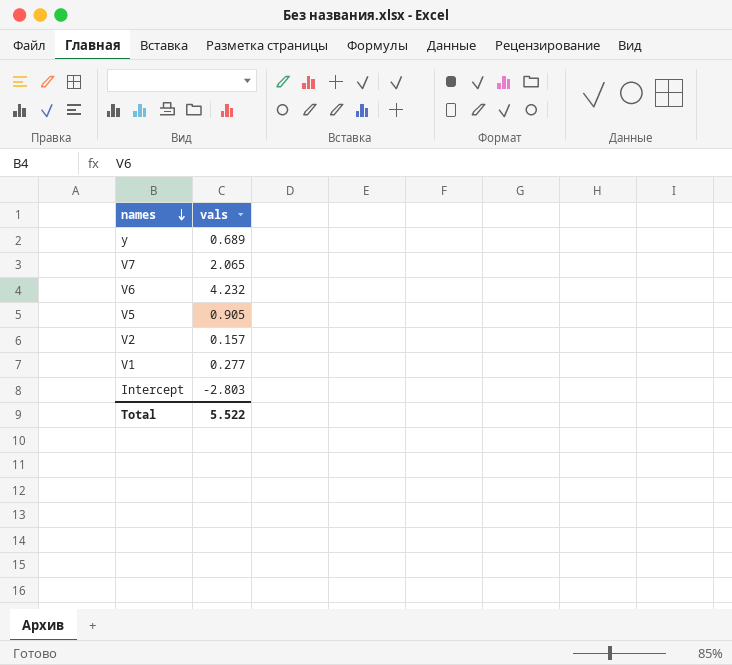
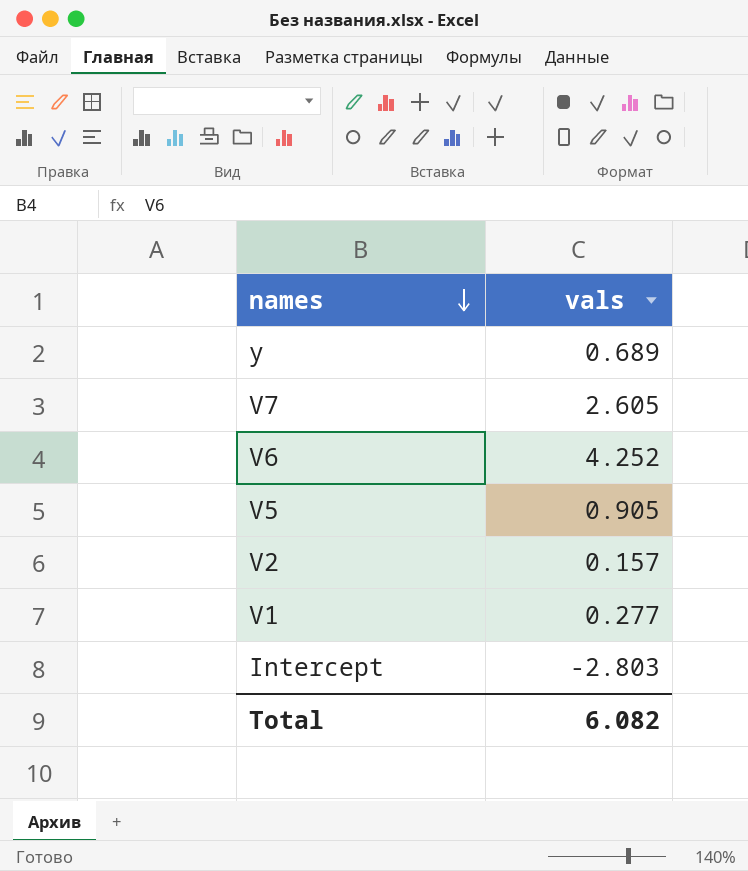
V7 | vals: 2.065 -> 2.605
V6 | vals: 4.232 -> 4.252
Total | vals: 5.522 -> 6.082

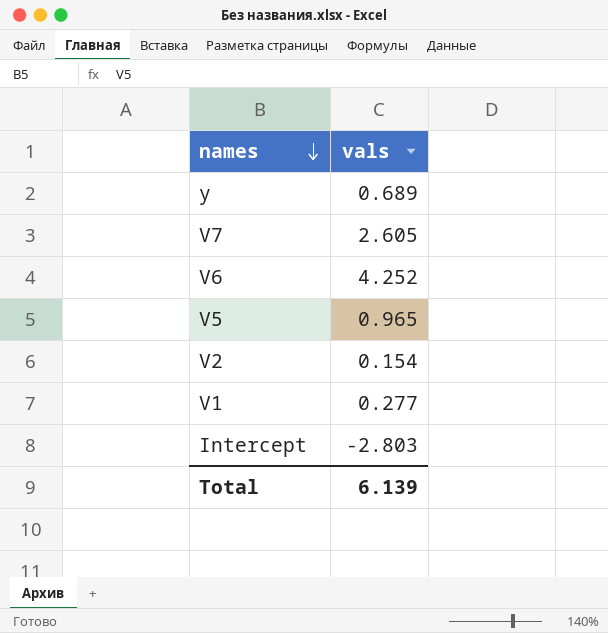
V5 | vals: 0.905 -> 0.965
V2 | vals: 0.157 -> 0.154
Total | vals: 6.082 -> 6.139

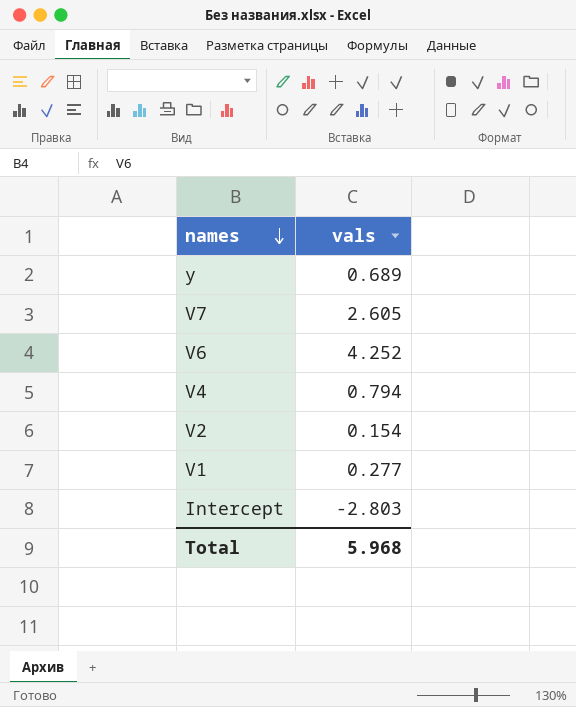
row V5: 0.965 -> none
row V4: none -> 0.794
Total | vals: 6.139 -> 5.968

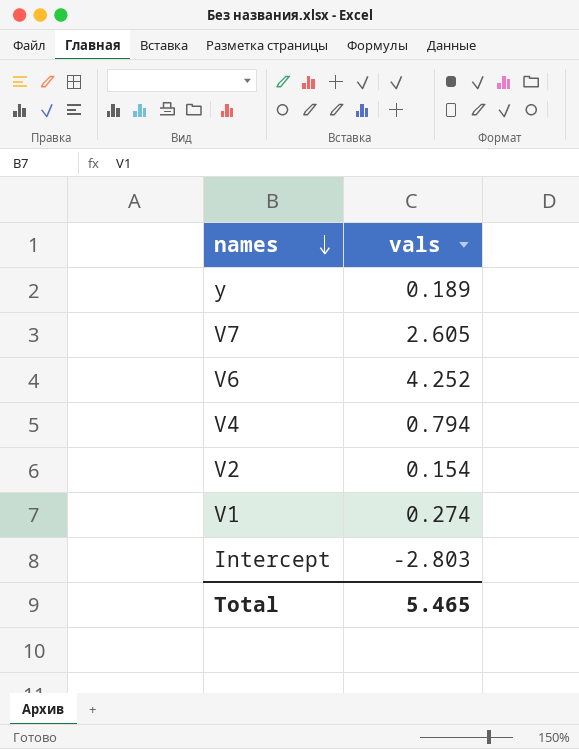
y | vals: 0.689 -> 0.189
V1 | vals: 0.277 -> 0.274
Total | vals: 5.968 -> 5.465

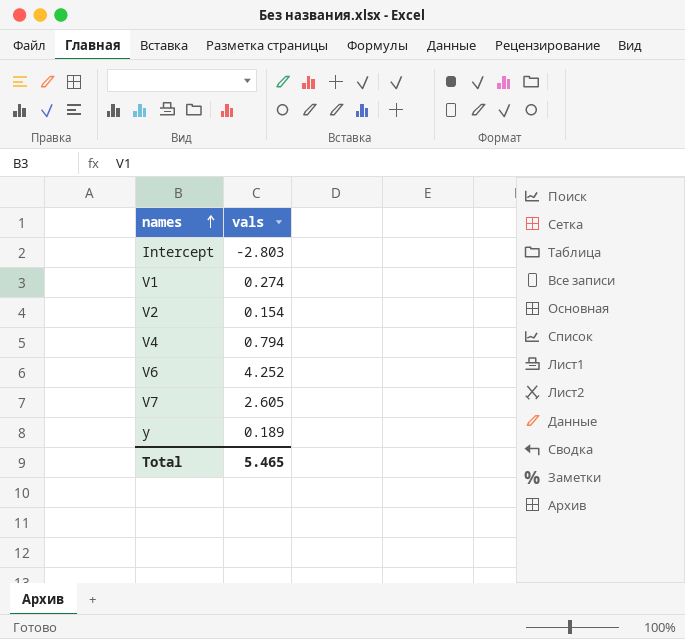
row order: names descending -> names ascending

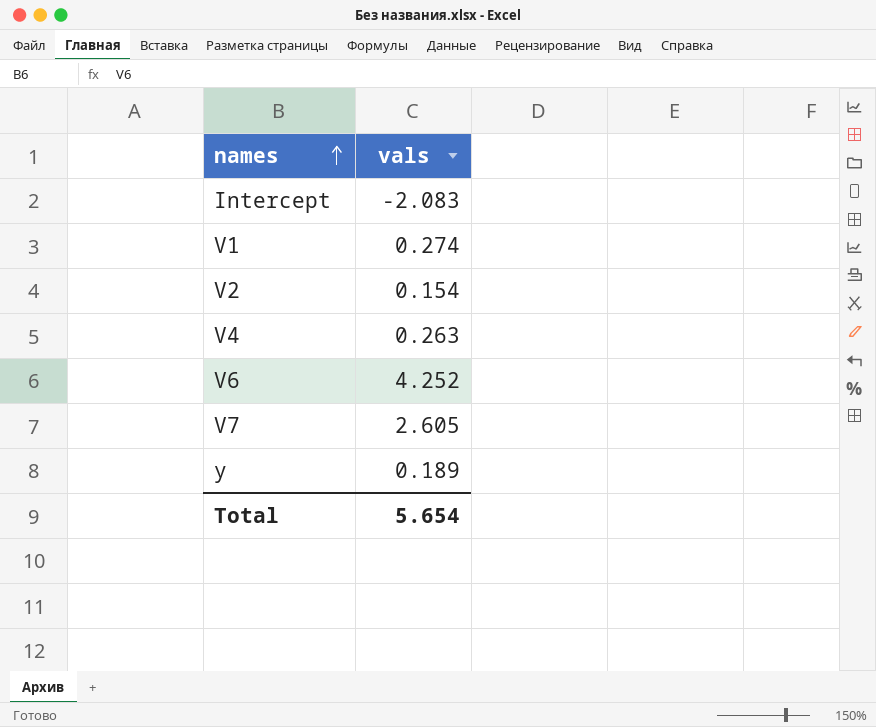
Intercept | vals: -2.803 -> -2.083
V4 | vals: 0.794 -> 0.263
Total | vals: 5.465 -> 5.654

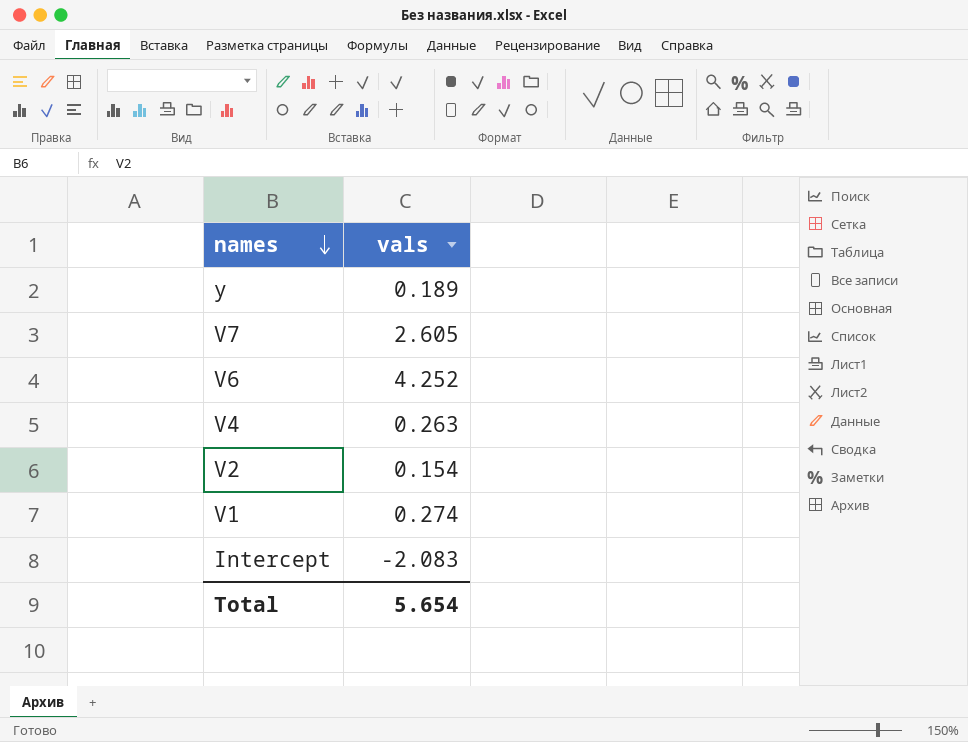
row order: names ascending -> names descending

